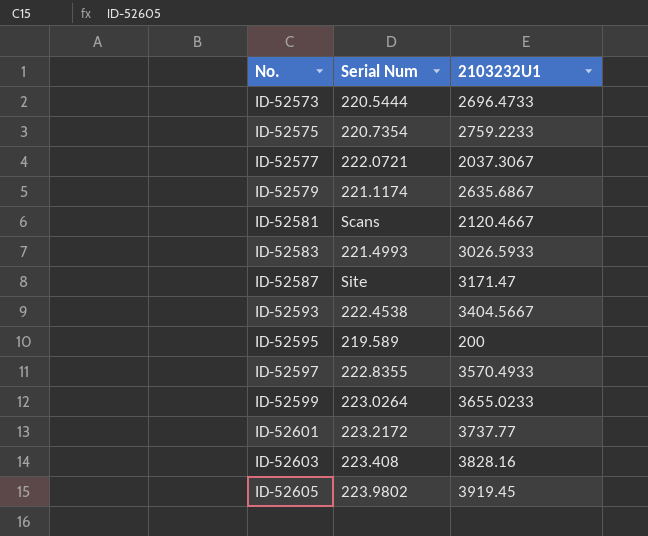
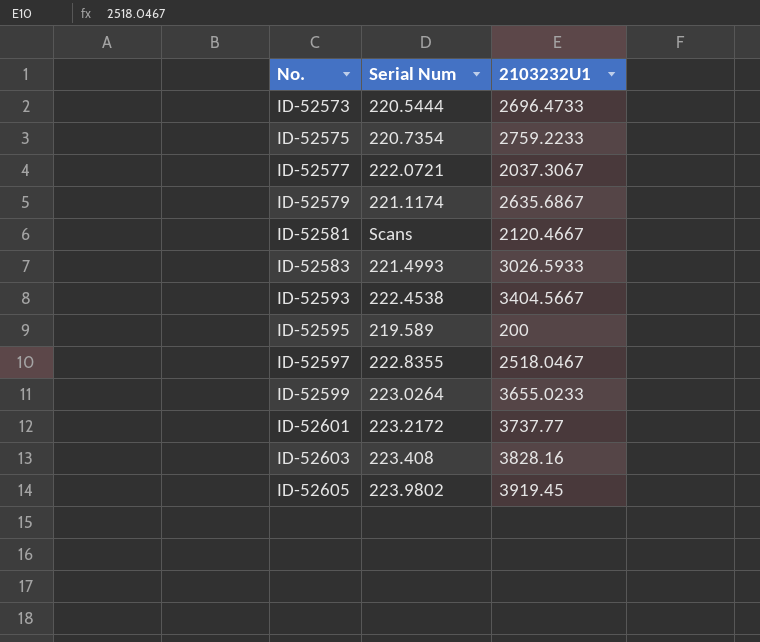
row ID-52587: Site | 3171.47 -> none
ID-52597 | 2103232U1: 3570.4933 -> 2518.0467

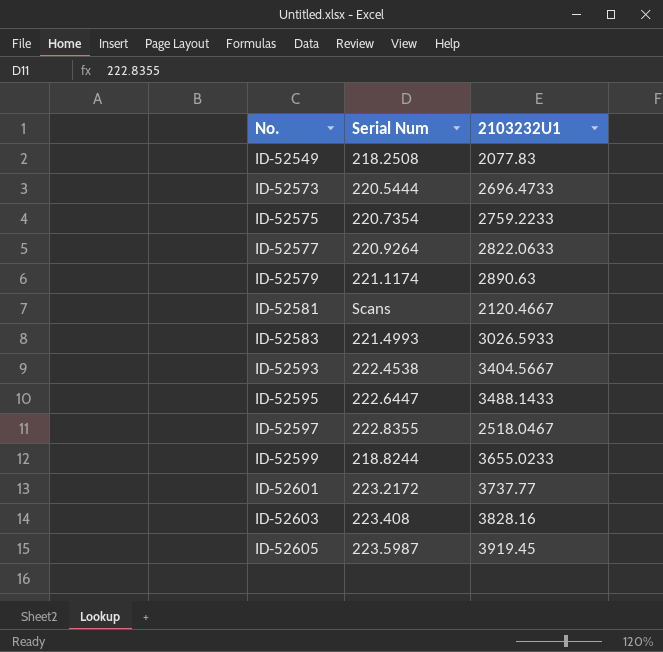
row ID-52549: none -> 218.2508 | 2077.83
ID-52577 | Serial Num: 222.0721 -> 220.9264
ID-52577 | 2103232U1: 2037.3067 -> 2822.0633
ID-52579 | 2103232U1: 2635.6867 -> 2890.63
ID-52595 | Serial Num: 219.589 -> 222.6447
ID-52595 | 2103232U1: 200 -> 3488.1433
ID-52599 | Serial Num: 223.0264 -> 218.8244
ID-52605 | Serial Num: 223.9802 -> 223.5987

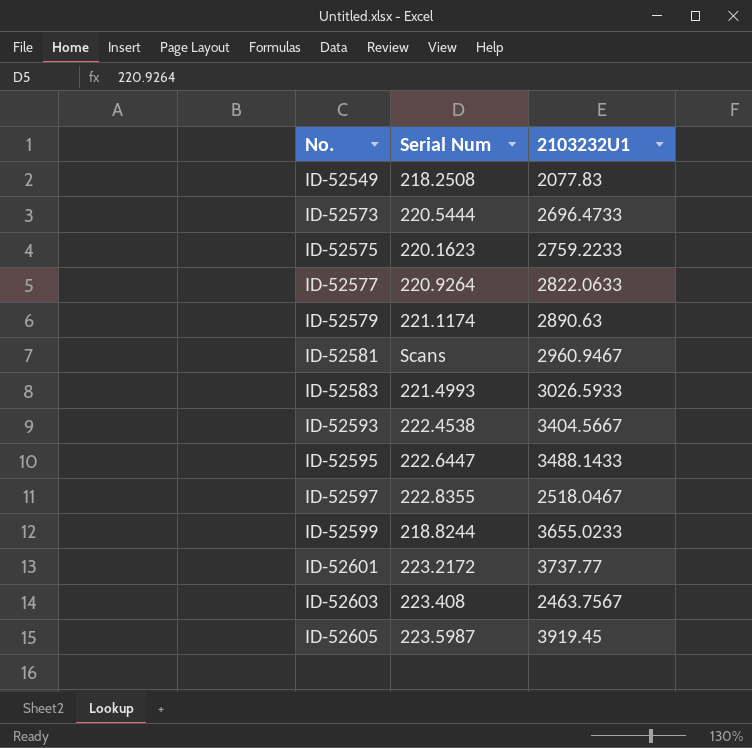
ID-52575 | Serial Num: 220.7354 -> 220.1623
ID-52581 | 2103232U1: 2120.4667 -> 2960.9467
ID-52603 | 2103232U1: 3828.16 -> 2463.7567

